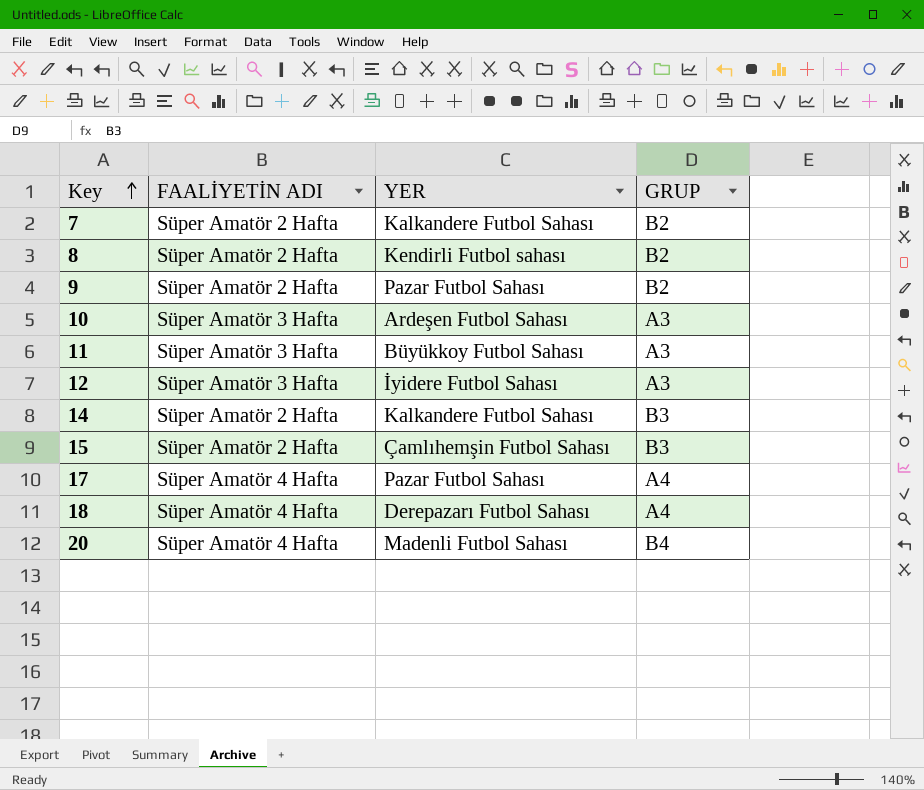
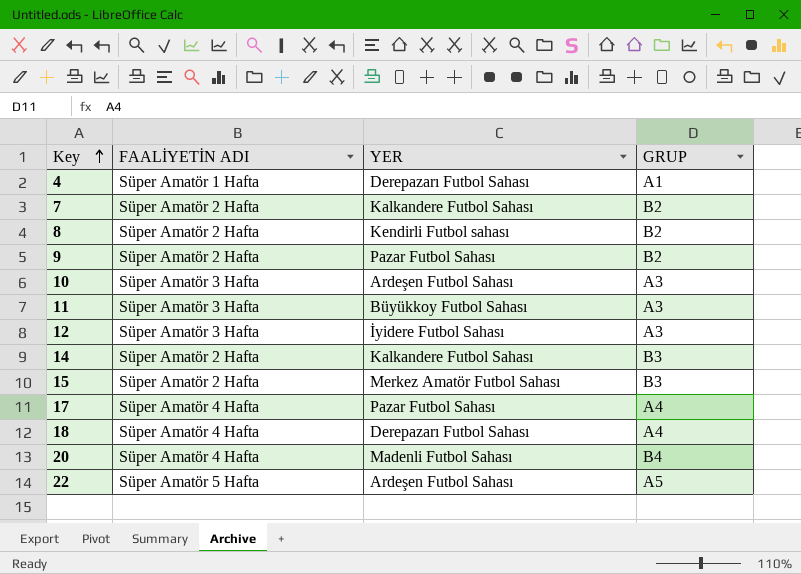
row 4: none -> Süper Amatör 1 Hafta | Derepazarı Futbol Sahası | A1
15 | YER: Çamlıhemşin Futbol Sahası -> Merkez Amatör Futbol Sahası
row 22: none -> Süper Amatör 5 Hafta | Ardeşen Futbol Sahası | A5

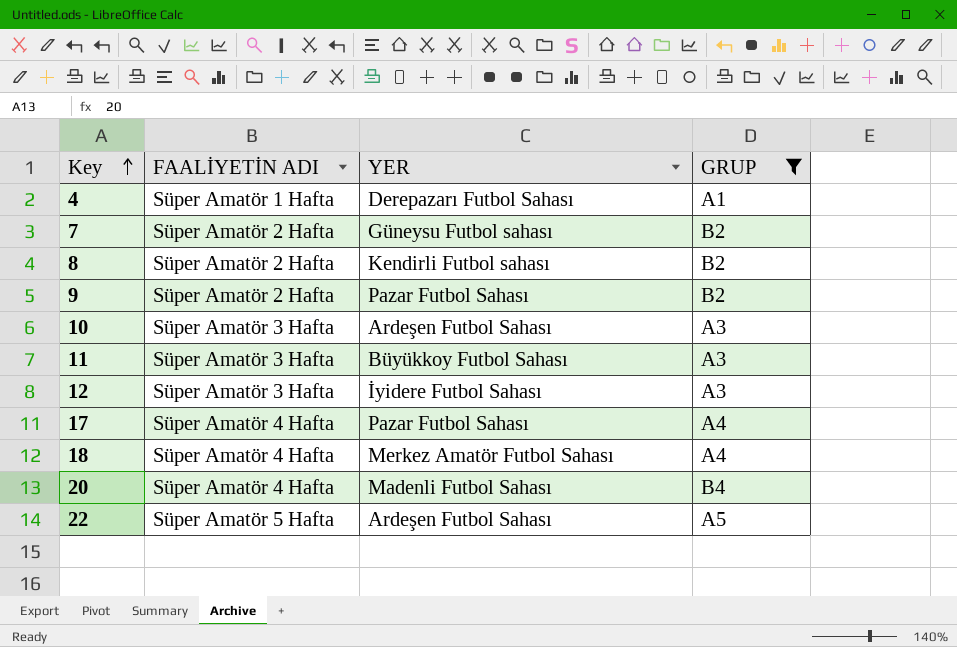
filter: none -> GRUP != B3
7 | YER: Kalkandere Futbol Sahası -> Güneysu Futbol sahası
18 | YER: Derepazarı Futbol Sahası -> Merkez Amatör Futbol Sahası

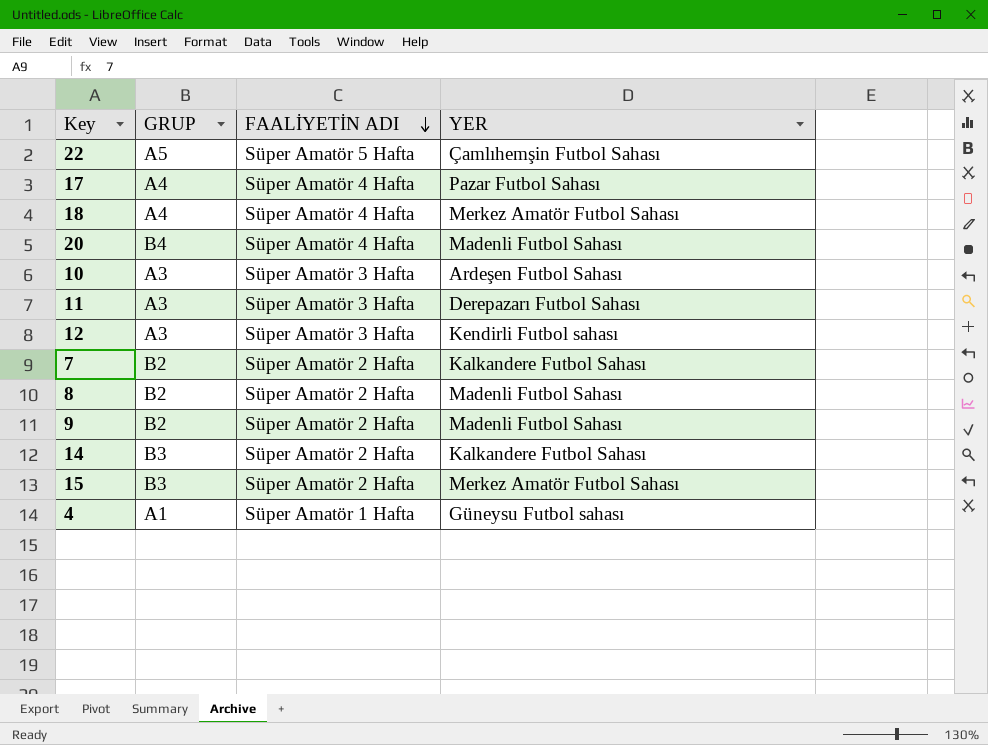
filter: GRUP != B3 -> none
row order: Key ascending -> FAALİYETİN ADI descending
column GRUP | position: 4 -> 2
22 | YER: Ardeşen Futbol Sahası -> Çamlıhemşin Futbol Sahası
11 | YER: Büyükkoy Futbol Sahası -> Derepazarı Futbol Sahası
12 | YER: İyidere Futbol Sahası -> Kendirli Futbol sahası
7 | YER: Güneysu Futbol sahası -> Kalkandere Futbol Sahası
8 | YER: Kendirli Futbol sahası -> Madenli Futbol Sahası
9 | YER: Pazar Futbol Sahası -> Madenli Futbol Sahası
4 | YER: Derepazarı Futbol Sahası -> Güneysu Futbol sahası

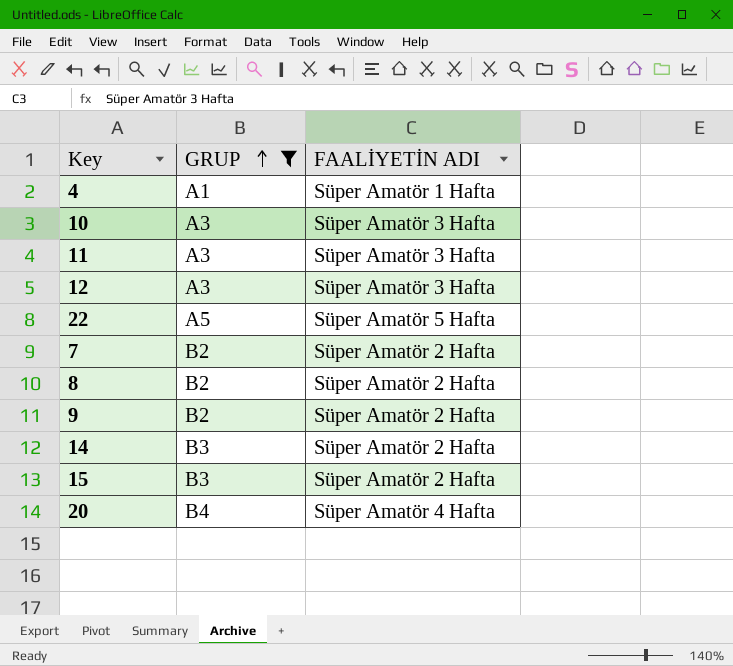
filter: none -> GRUP != A4
row order: FAALİYETİN ADI descending -> GRUP ascending
column YER | position: 4 -> none

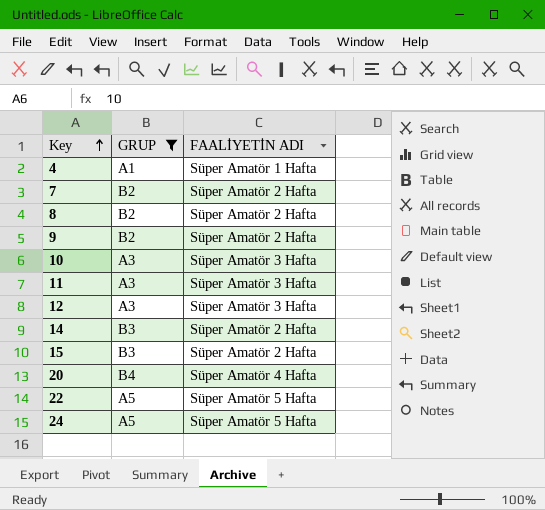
row order: GRUP ascending -> Key ascending
row 24: none -> A5 | Süper Amatör 5 Hafta

